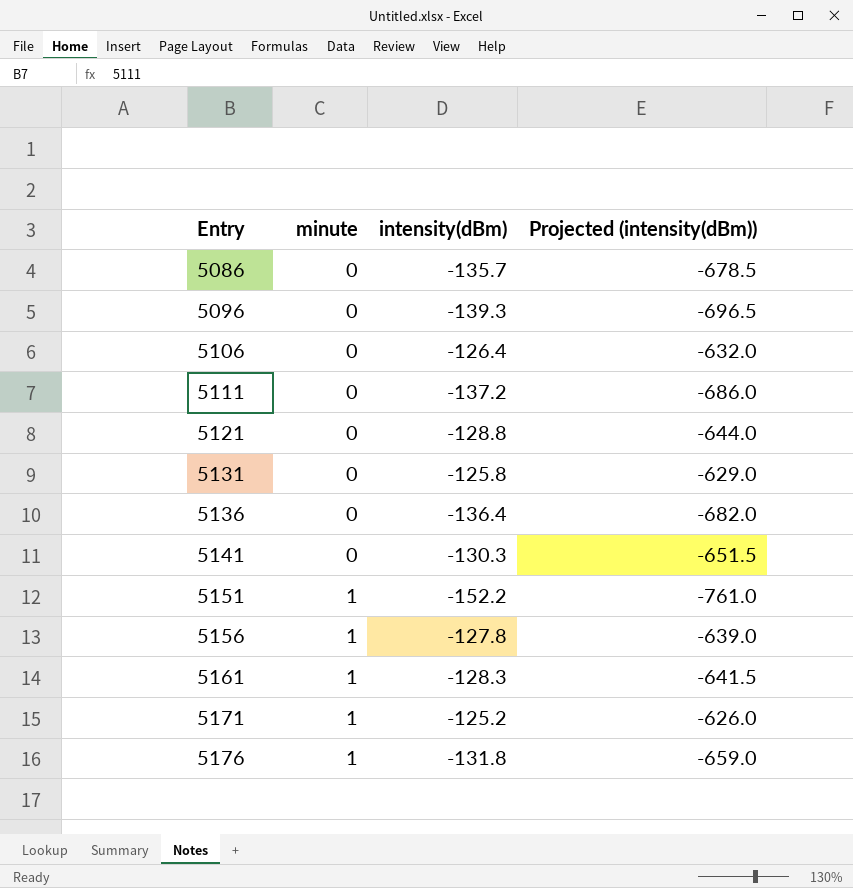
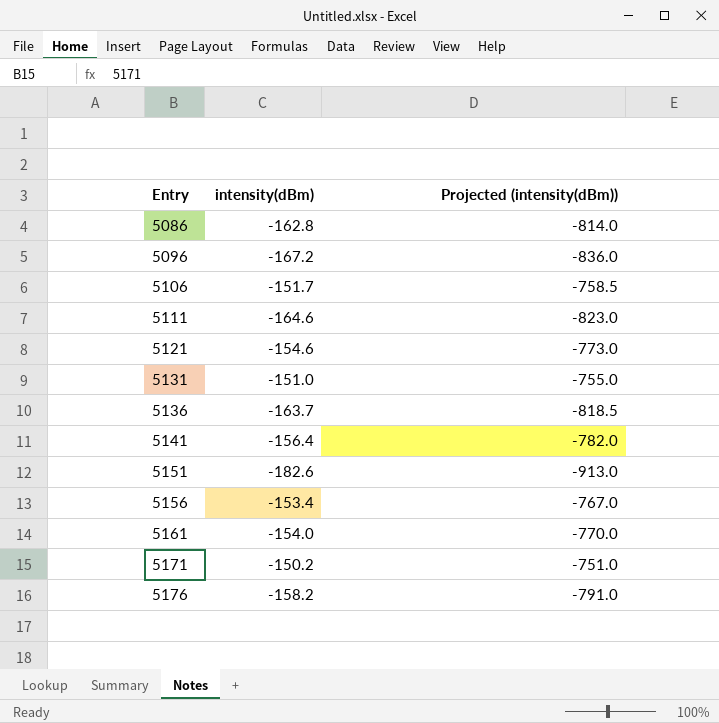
column minute | position: 2 -> none
5086 | intensity(dBm): -135.7 -> -162.8
5086 | Projected (intensity(dBm)): -678.5 -> -814.0
5096 | intensity(dBm): -139.3 -> -167.2
5096 | Projected (intensity(dBm)): -696.5 -> -836.0
5106 | intensity(dBm): -126.4 -> -151.7
5106 | Projected (intensity(dBm)): -632.0 -> -758.5
5111 | intensity(dBm): -137.2 -> -164.6
5111 | Projected (intensity(dBm)): -686.0 -> -823.0
5121 | intensity(dBm): -128.8 -> -154.6
5121 | Projected (intensity(dBm)): -644.0 -> -773.0
5131 | intensity(dBm): -125.8 -> -151.0
5131 | Projected (intensity(dBm)): -629.0 -> -755.0
5136 | intensity(dBm): -136.4 -> -163.7
5136 | Projected (intensity(dBm)): -682.0 -> -818.5
5141 | intensity(dBm): -130.3 -> -156.4
5141 | Projected (intensity(dBm)): -651.5 -> -782.0
5151 | intensity(dBm): -152.2 -> -182.6
5151 | Projected (intensity(dBm)): -761.0 -> -913.0
5156 | intensity(dBm): -127.8 -> -153.4
5156 | Projected (intensity(dBm)): -639.0 -> -767.0
5161 | intensity(dBm): -128.3 -> -154.0
5161 | Projected (intensity(dBm)): -641.5 -> -770.0
5171 | intensity(dBm): -125.2 -> -150.2
5171 | Projected (intensity(dBm)): -626.0 -> -751.0
5176 | intensity(dBm): -131.8 -> -158.2
5176 | Projected (intensity(dBm)): -659.0 -> -791.0

